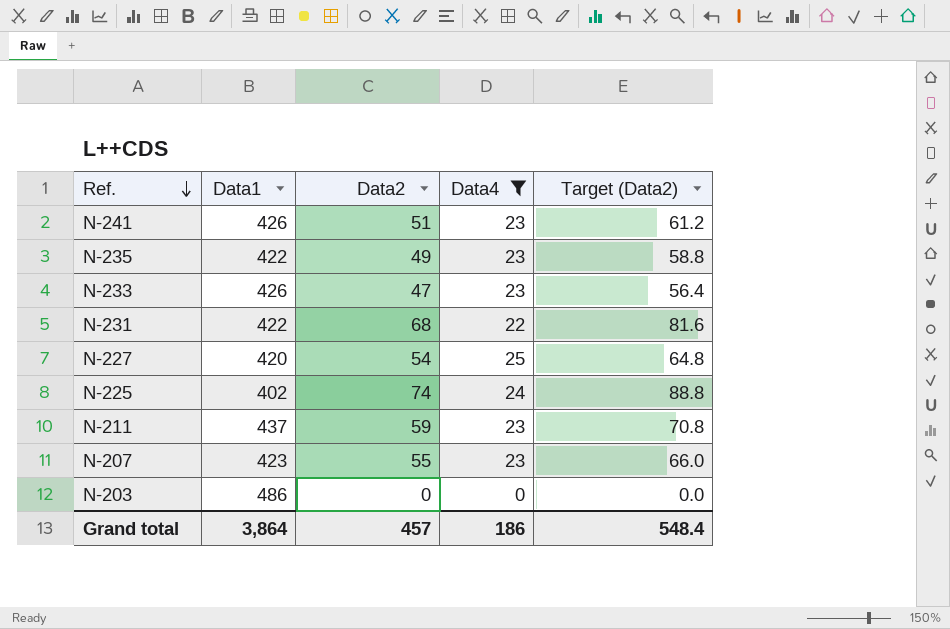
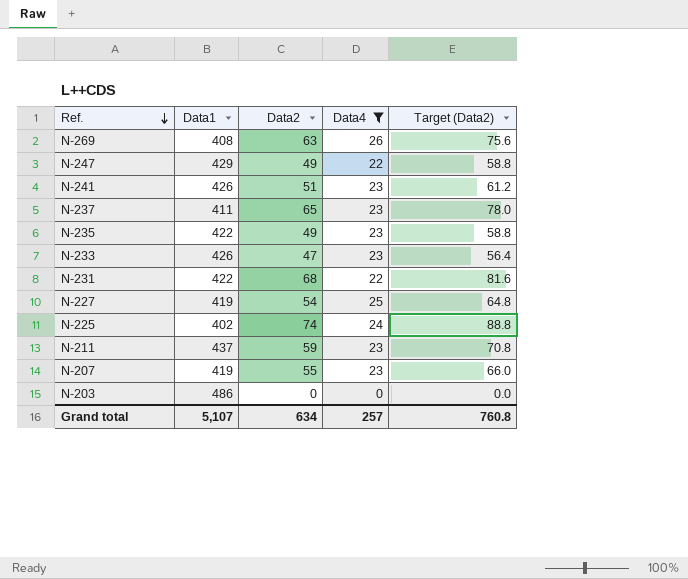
row N-269: none -> 408 | 63 | 26 | 75.6
row N-247: none -> 429 | 49 | 22 | 58.8
row N-237: none -> 411 | 65 | 23 | 78.0
N-227 | Data1: 420 -> 419
N-207 | Data1: 423 -> 419
Grand total | Data1: 3,864 -> 5,107
Grand total | Data2: 457 -> 634
Grand total | Data4: 186 -> 257
Grand total | Target (Data2): 548.4 -> 760.8

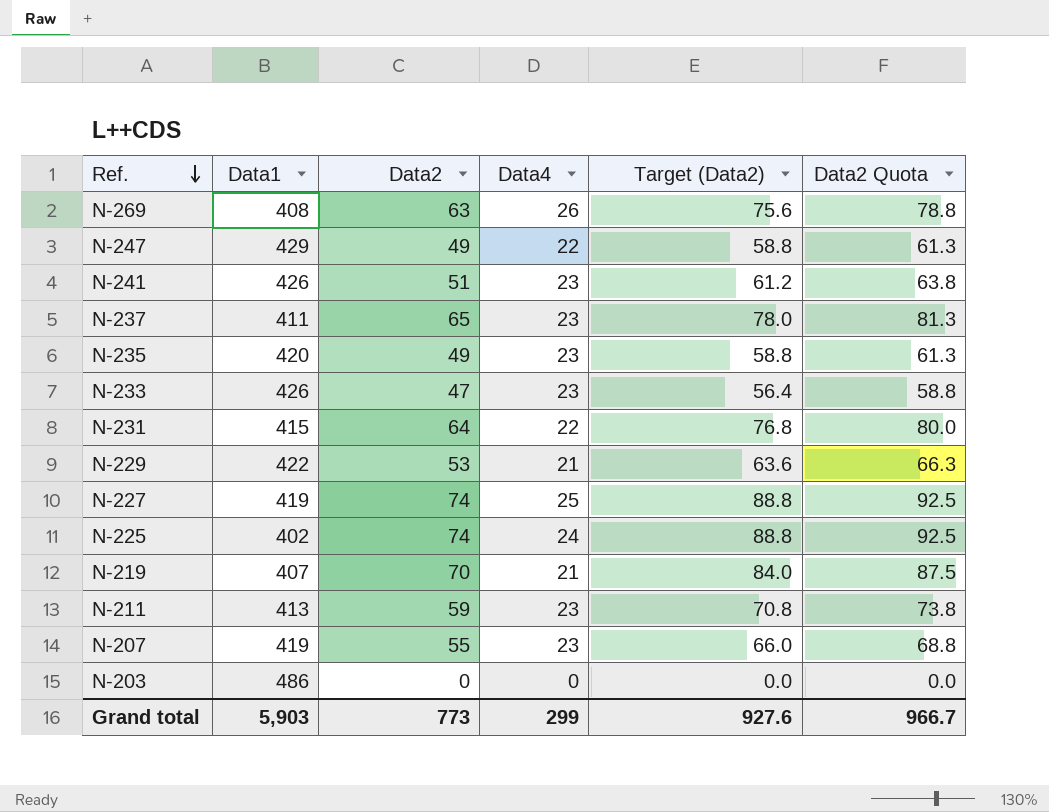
filter: Data4 != 21 -> none
column Data2 Quota | formula: none -> [Data2] * 1.25
N-235 | Data1: 422 -> 420
N-231 | Data1: 422 -> 415
N-231 | Data2: 68 -> 64
N-231 | Target (Data2): 81.6 -> 76.8
N-227 | Data2: 54 -> 74
N-227 | Target (Data2): 64.8 -> 88.8
N-211 | Data1: 437 -> 413
Grand total | Data1: 5,107 -> 5,903
Grand total | Data2: 634 -> 773
Grand total | Data4: 257 -> 299
Grand total | Target (Data2): 760.8 -> 927.6

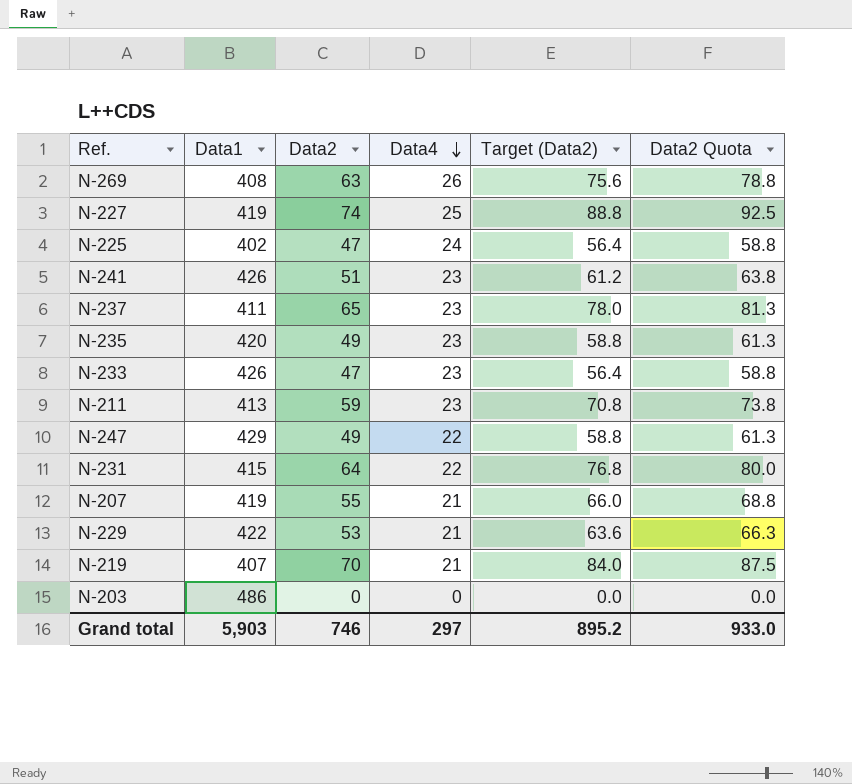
row order: Ref. descending -> Data4 descending
N-225 | Data2: 74 -> 47
N-225 | Target (Data2): 88.8 -> 56.4
N-225 | Data2 Quota: 92.5 -> 58.8
N-207 | Data4: 23 -> 21
Grand total | Data2: 773 -> 746
Grand total | Data4: 299 -> 297
Grand total | Target (Data2): 927.6 -> 895.2
Grand total | Data2 Quota: 966.7 -> 933.0

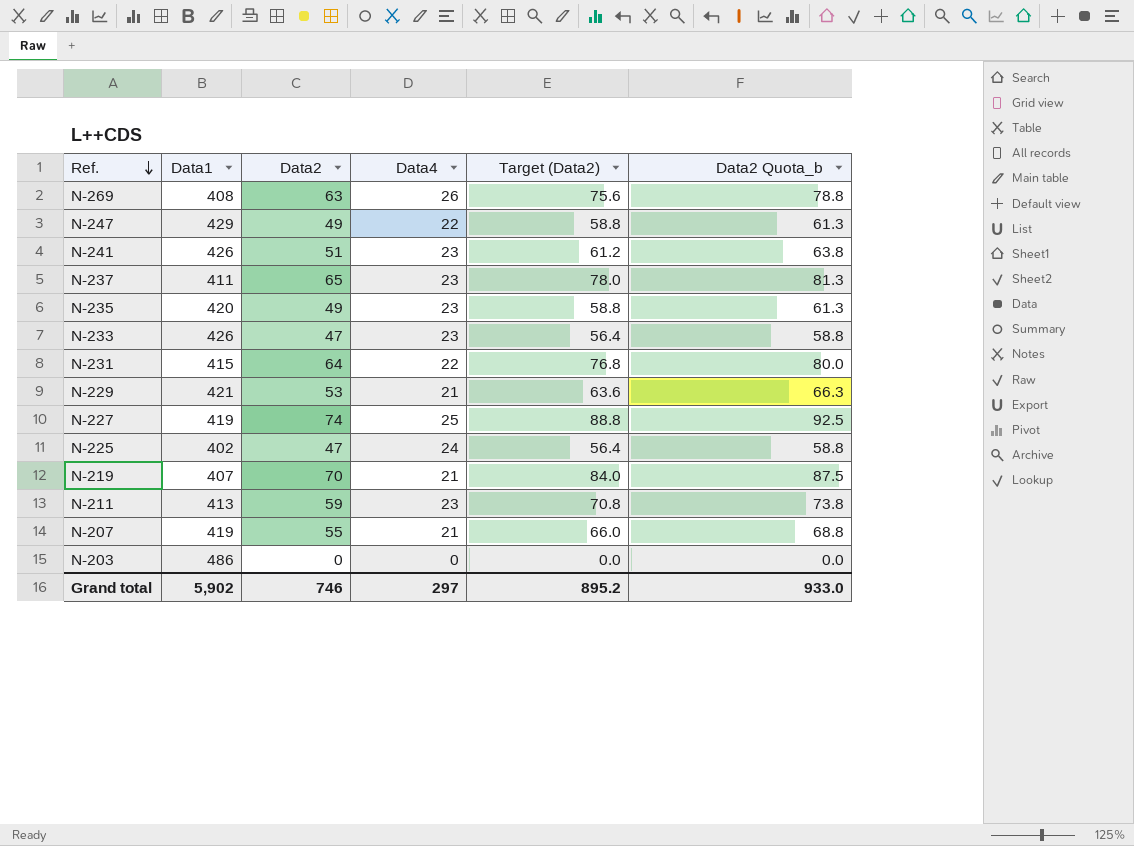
row order: Data4 descending -> Ref. descending
column name: Data2 Quota -> Data2 Quota_b
N-229 | Data1: 422 -> 421
Grand total | Data1: 5,903 -> 5,902

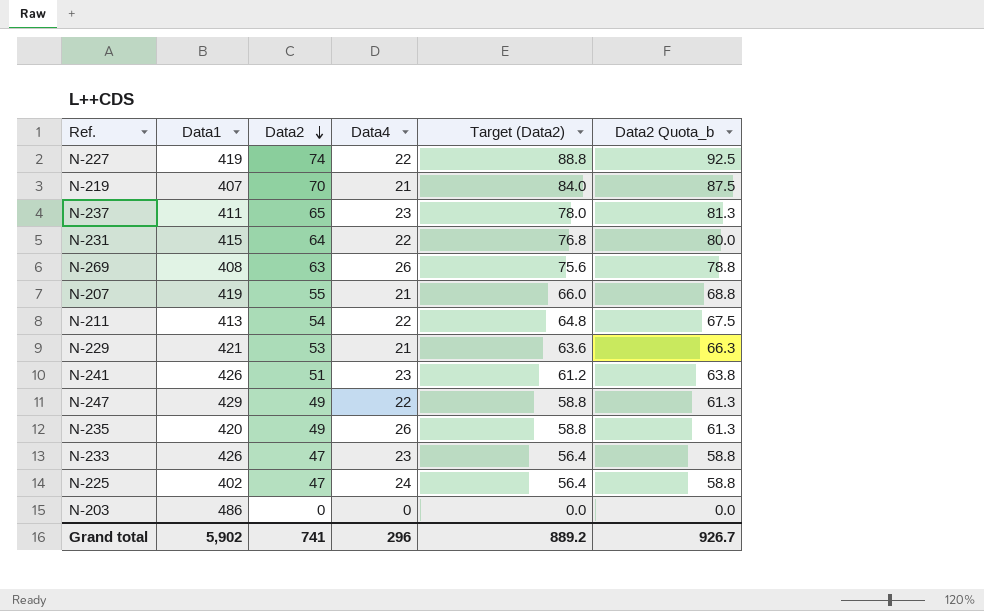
row order: Ref. descending -> Data2 descending
N-227 | Data4: 25 -> 22
N-211 | Data2: 59 -> 54
N-211 | Data4: 23 -> 22
N-211 | Target (Data2): 70.8 -> 64.8
N-211 | Data2 Quota_b: 73.8 -> 67.5
N-235 | Data4: 23 -> 26
Grand total | Data2: 746 -> 741
Grand total | Data4: 297 -> 296
Grand total | Target (Data2): 895.2 -> 889.2
Grand total | Data2 Quota_b: 933.0 -> 926.7

